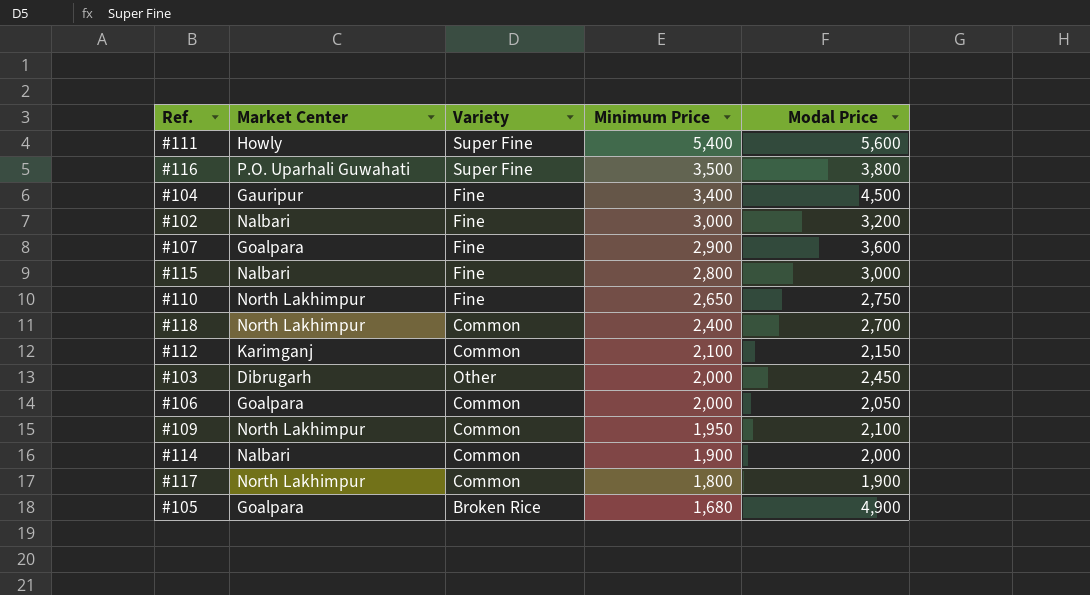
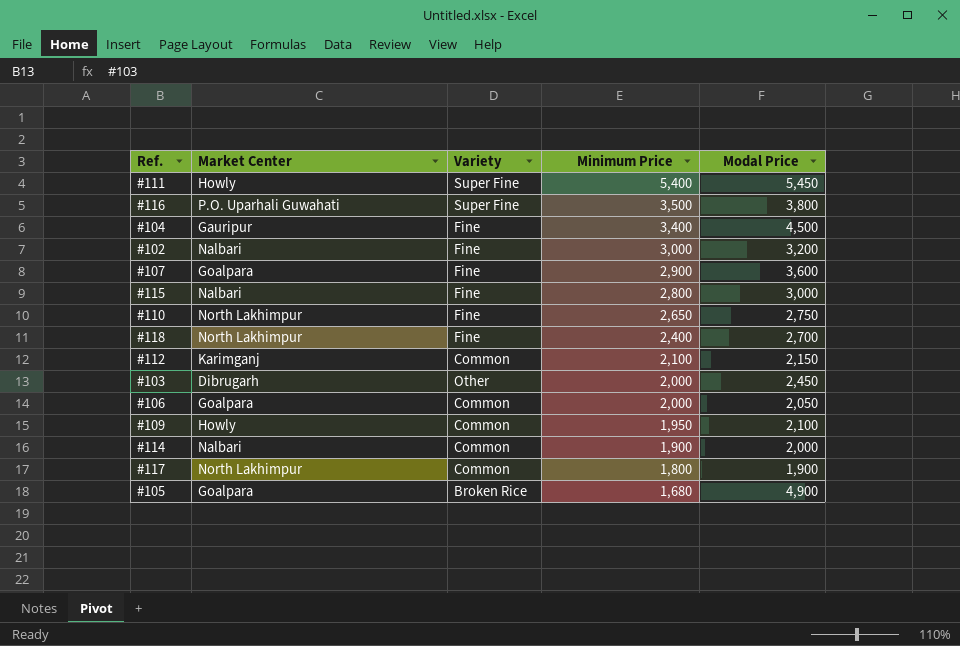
#111 | Modal Price: 5,600 -> 5,450
#118 | Variety: Common -> Fine
#109 | Market Center: North Lakhimpur -> Howly

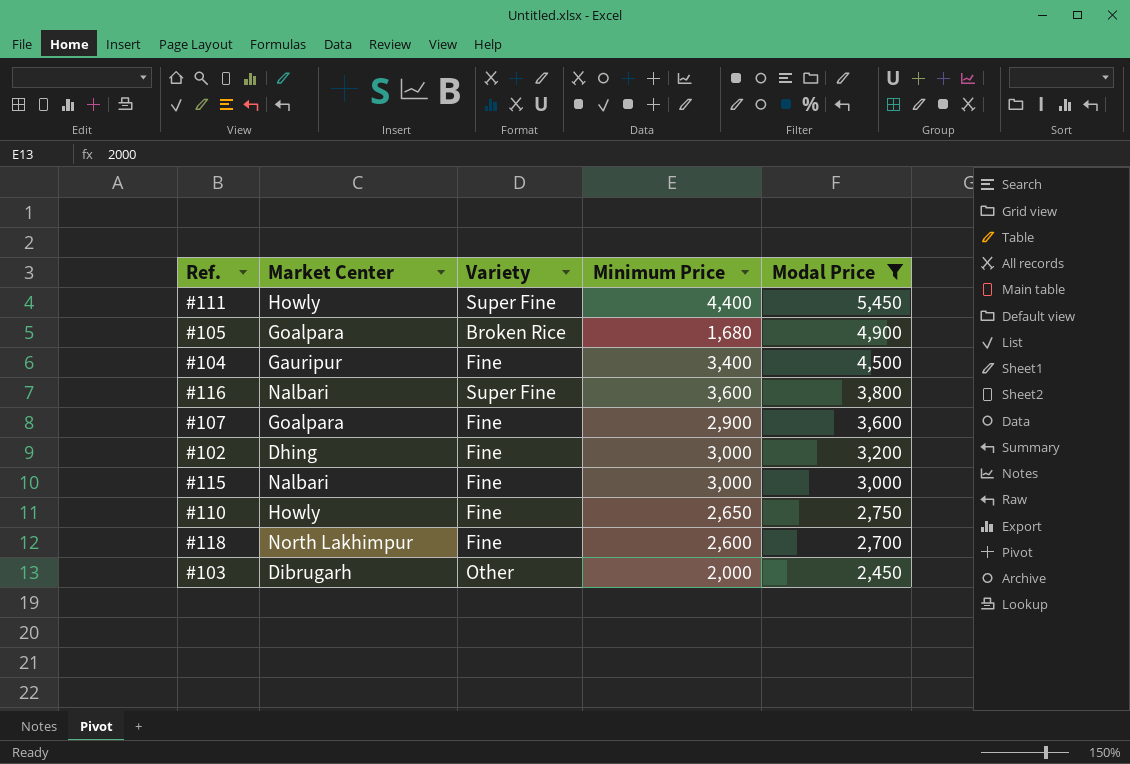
filter: none -> Modal Price >= 2,450
row order: Minimum Price descending -> Modal Price descending
#111 | Minimum Price: 5,400 -> 4,400
#116 | Market Center: P.O. Uparhali Guwahati -> Nalbari
#116 | Minimum Price: 3,500 -> 3,600
#102 | Market Center: Nalbari -> Dhing
#115 | Minimum Price: 2,800 -> 3,000
#110 | Market Center: North Lakhimpur -> Howly
#118 | Minimum Price: 2,400 -> 2,600

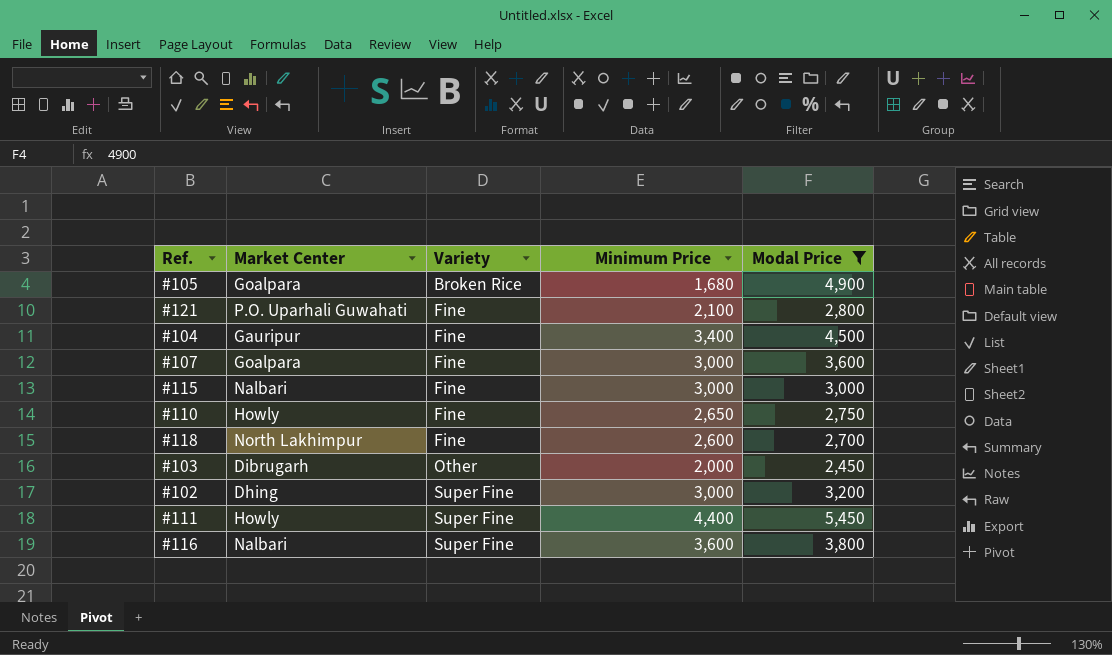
row order: Modal Price descending -> Variety ascending
row #121: none -> P.O. Uparhali Guwahati | Fine | 2,100 | 2,800
#107 | Minimum Price: 2,900 -> 3,000
#102 | Variety: Fine -> Super Fine

